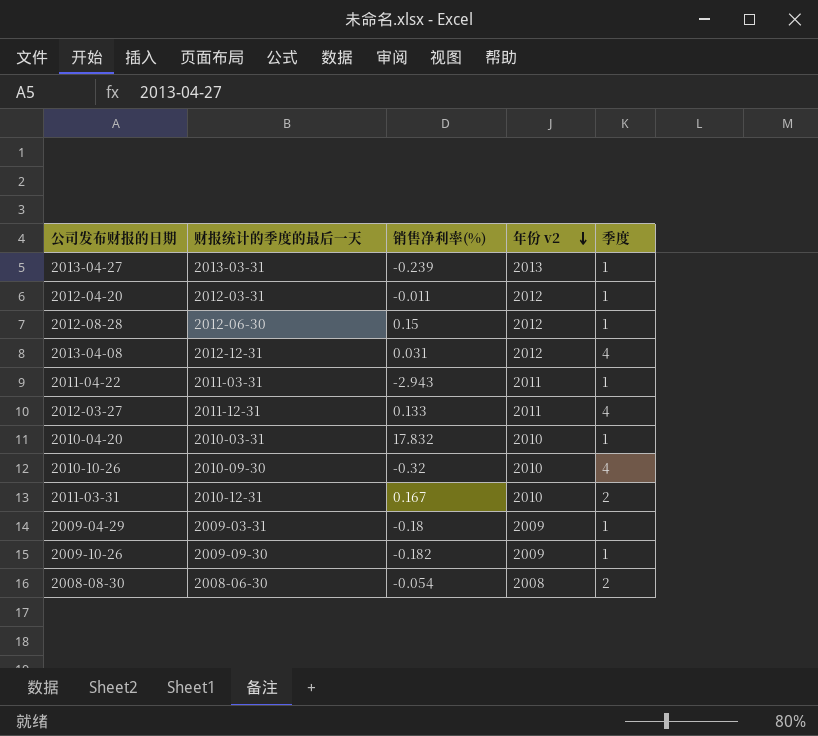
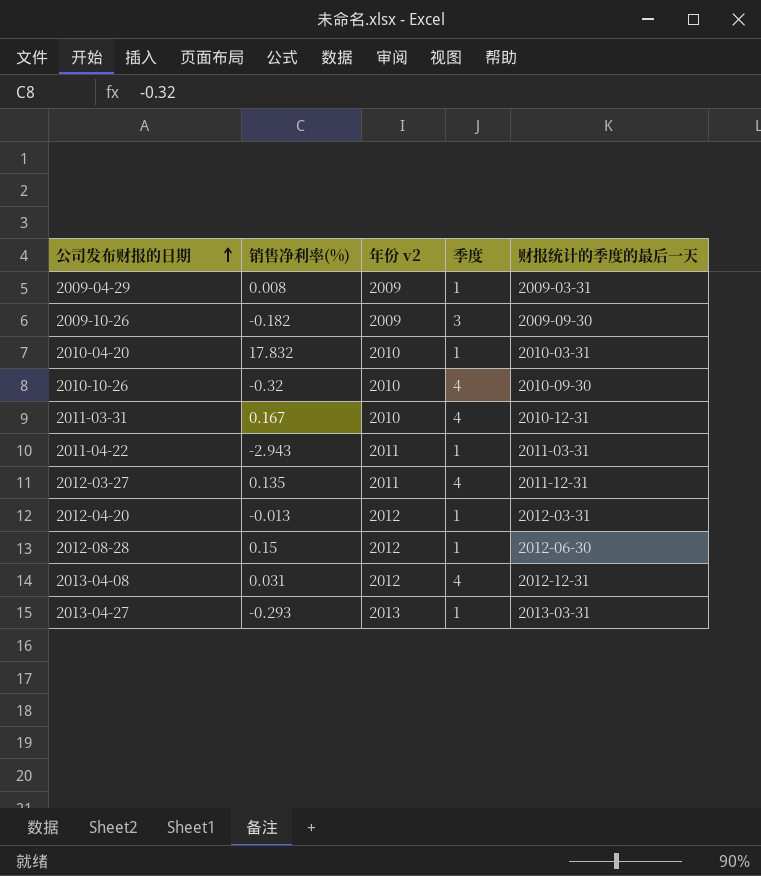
row order: 年份 v2 descending -> 公司发布财报的日期 ascending
column 财报统计的季度的最后一天 | position: 2 -> 5
row 2008-08-30: 2008-06-30 | -0.054 | 2008 | 2 -> none
2009-04-29 | 销售净利率(%): -0.18 -> 0.008
2009-10-26 | 季度: 1 -> 3
2011-03-31 | 季度: 2 -> 4
2012-03-27 | 销售净利率(%): 0.133 -> 0.135
2012-04-20 | 销售净利率(%): -0.011 -> -0.013
2013-04-27 | 销售净利率(%): -0.239 -> -0.293

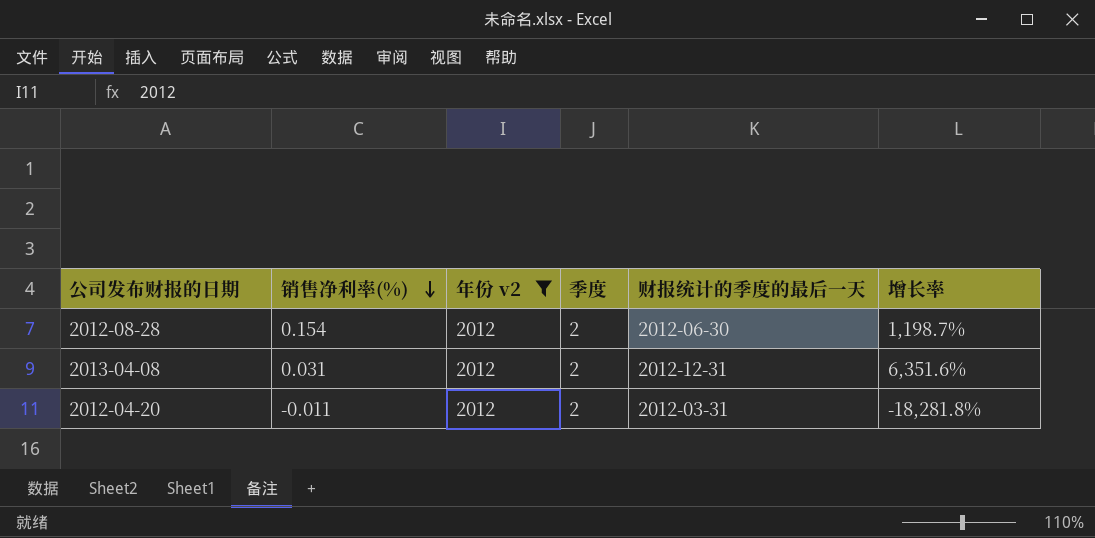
filter: none -> 年份 v2 = 2012
row order: 公司发布财报的日期 ascending -> 销售净利率(%) descending
column 增长率 | formula: none -> ([季度] - [销售净利率(%)]) / [销售净利率(%)]
2012-08-28 | 销售净利率(%): 0.15 -> 0.154
2012-08-28 | 季度: 1 -> 2
2013-04-08 | 季度: 4 -> 2
2012-04-20 | 销售净利率(%): -0.013 -> -0.011
2012-04-20 | 季度: 1 -> 2

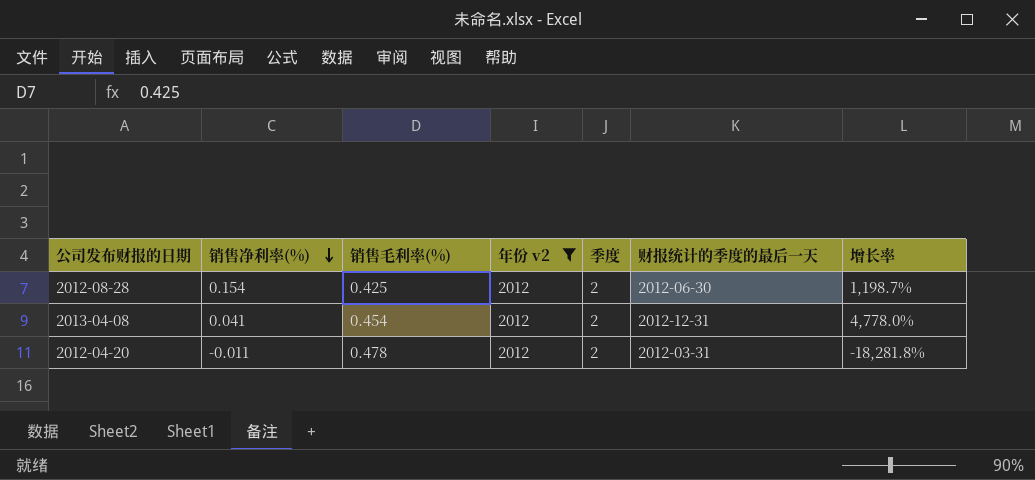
column 销售毛利率(%) | position: none -> 3
2013-04-08 | 销售净利率(%): 0.031 -> 0.041
2013-04-08 | 增长率: 6,351.6% -> 4,778.0%

